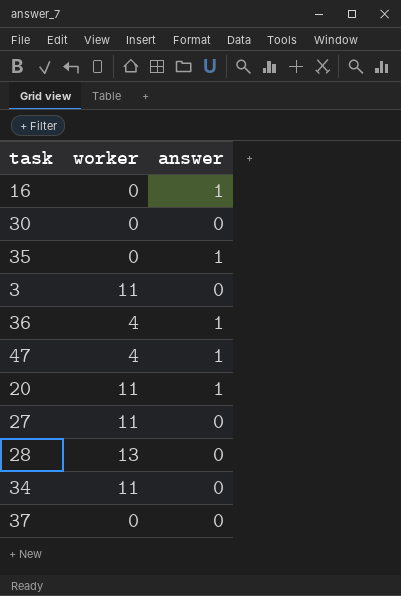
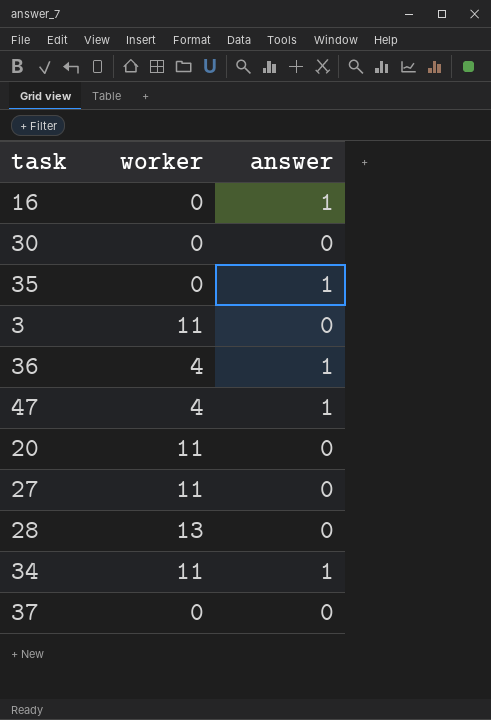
20 | answer: 1 -> 0
34 | answer: 0 -> 1

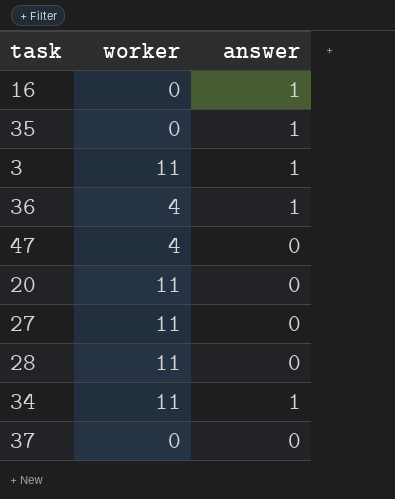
row 30: 0 | 0 -> none
3 | answer: 0 -> 1
47 | answer: 1 -> 0
28 | worker: 13 -> 11

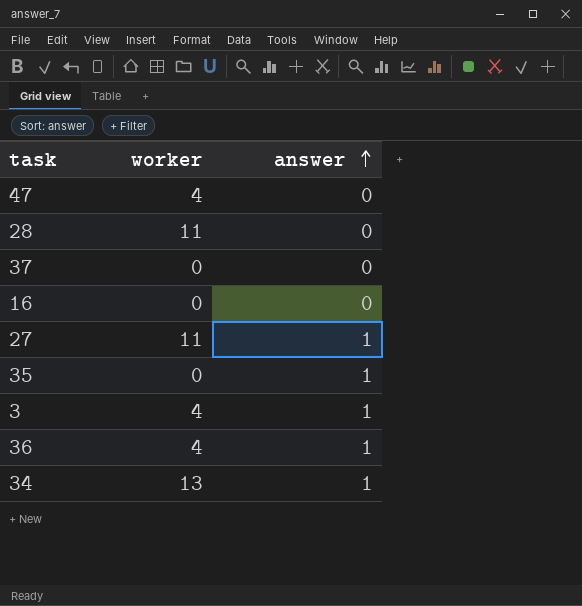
row order: none -> answer ascending
row 20: 11 | 0 -> none
16 | answer: 1 -> 0
27 | answer: 0 -> 1
3 | worker: 11 -> 4
34 | worker: 11 -> 13

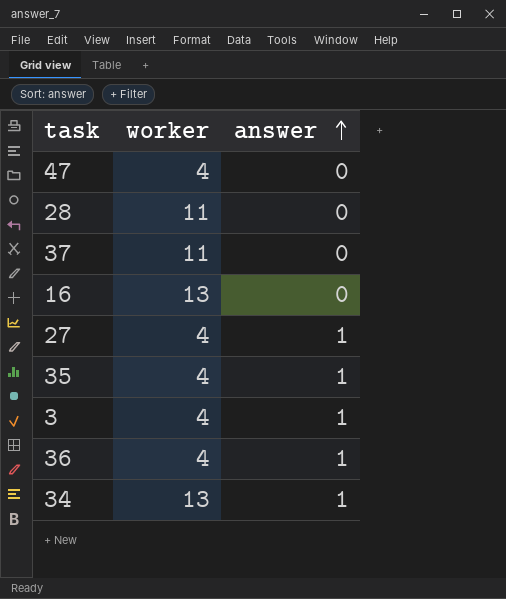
37 | worker: 0 -> 11
16 | worker: 0 -> 13
27 | worker: 11 -> 4
35 | worker: 0 -> 4

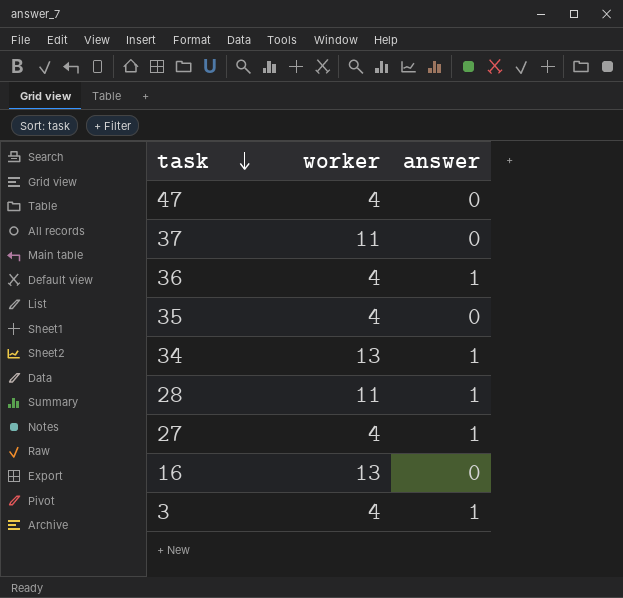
row order: answer ascending -> task descending
35 | answer: 1 -> 0
28 | answer: 0 -> 1

